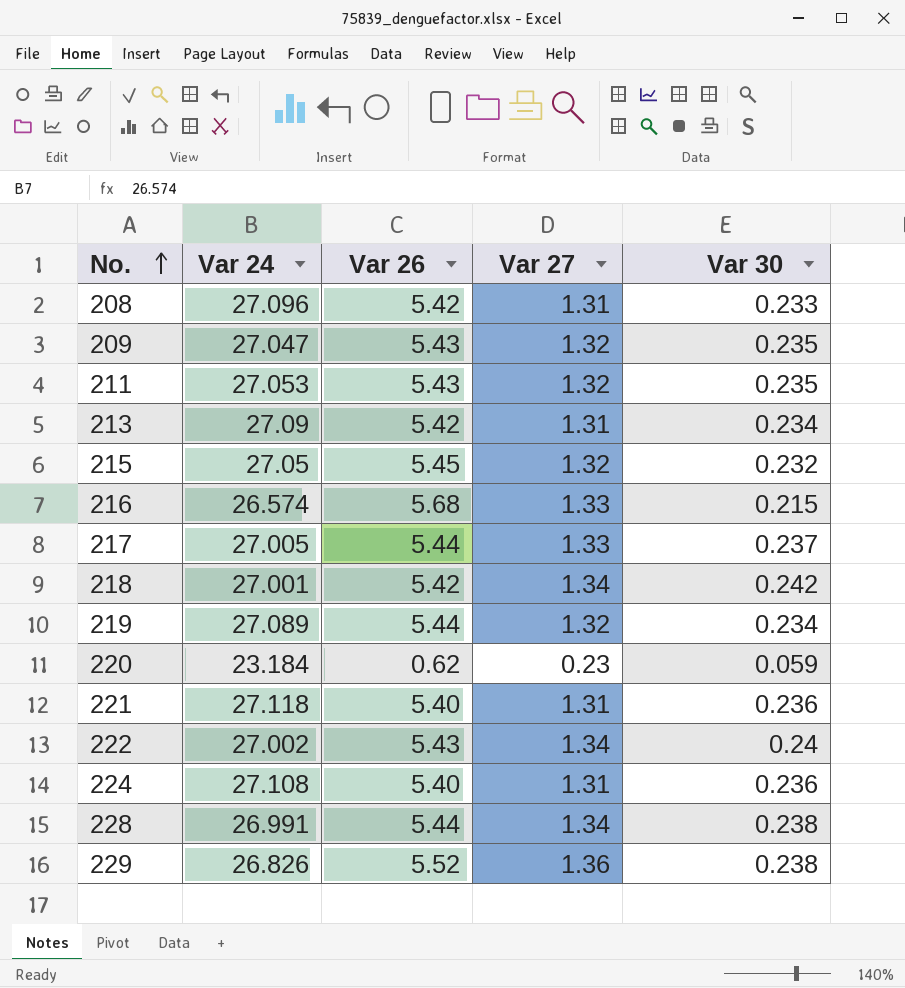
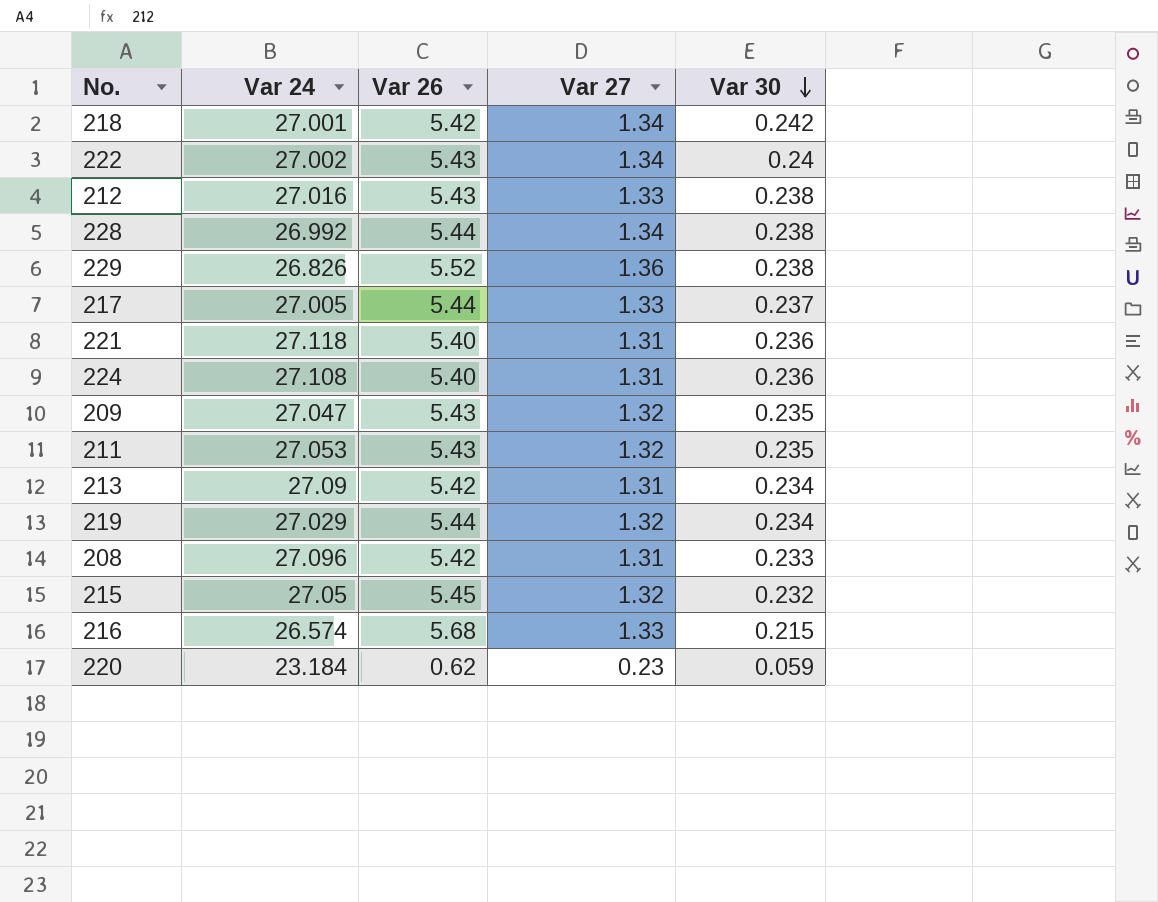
row order: No. ascending -> Var 30 descending
row 212: none -> 27.016 | 5.43 | 1.33 | 0.238
228 | Var 24: 26.991 -> 26.992
219 | Var 24: 27.089 -> 27.029

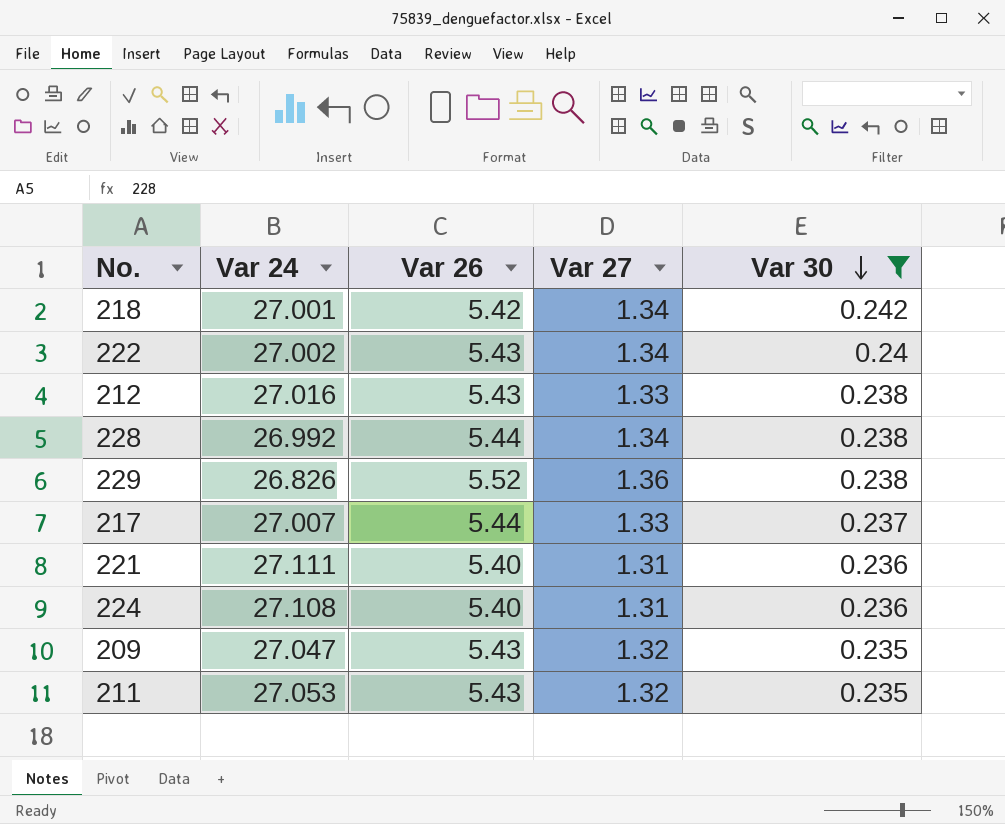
filter: none -> Var 30 >= 0.235
217 | Var 24: 27.005 -> 27.007
221 | Var 24: 27.118 -> 27.111

